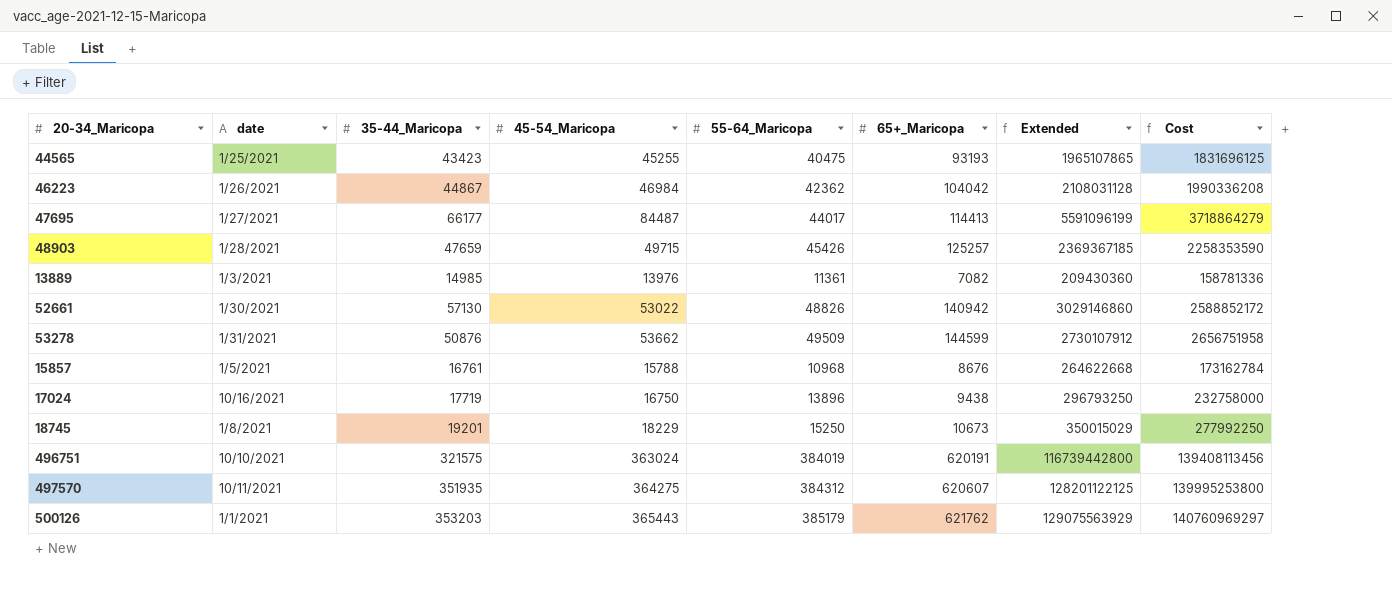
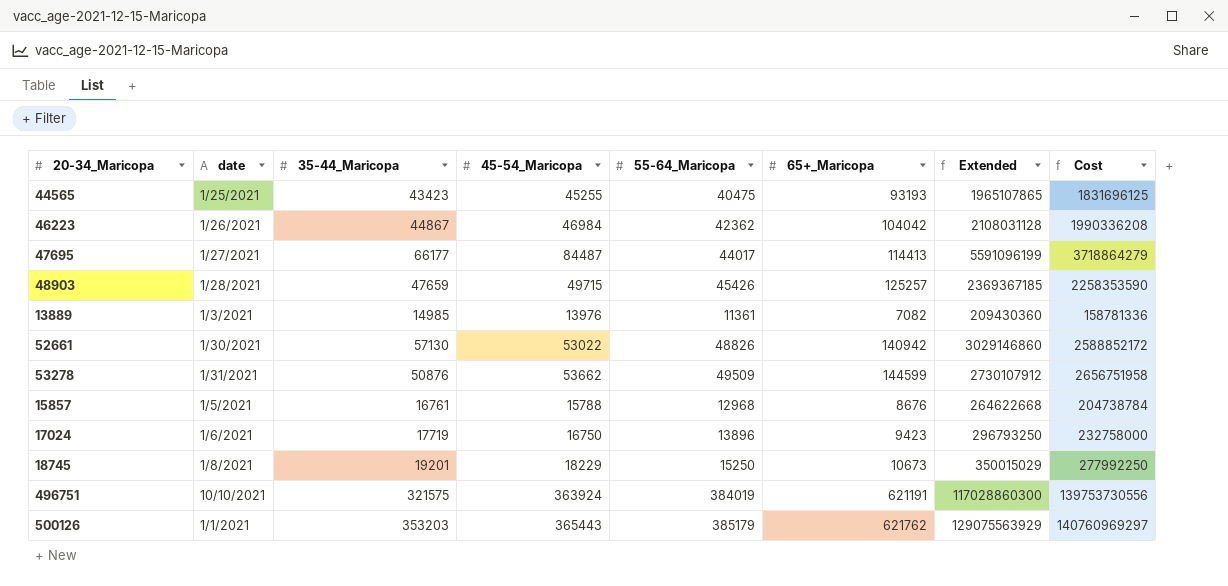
row 497570: 10/11/2021 | 351935 | 364275 | 384312 | 620607 | 128201122125 | 139995253800 -> none
15857 | 55-64_Maricopa: 10968 -> 12968
15857 | Cost: 173162784 -> 204738784
17024 | date: 10/16/2021 -> 1/6/2021
17024 | 65+_Maricopa: 9438 -> 9423
496751 | 45-54_Maricopa: 363024 -> 363924
496751 | 65+_Maricopa: 620191 -> 621191
496751 | Extended: 116739442800 -> 117028860300
496751 | Cost: 139408113456 -> 139753730556

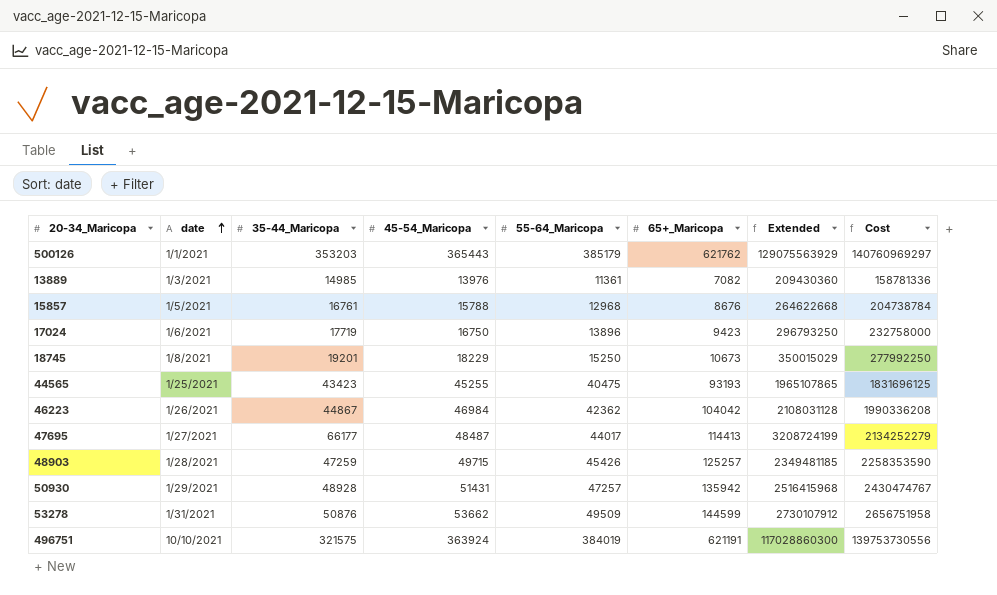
row order: none -> date ascending
row 52661: 1/30/2021 | 57130 | 53022 | 48826 | 140942 | 3029146860 | 2588852172 -> none
47695 | 45-54_Maricopa: 84487 -> 48487
47695 | Extended: 5591096199 -> 3208724199
47695 | Cost: 3718864279 -> 2134252279
48903 | 35-44_Maricopa: 47659 -> 47259
48903 | Extended: 2369367185 -> 2349481185
row 50930: none -> 1/29/2021 | 48928 | 51431 | 47257 | 135942 | 2516415968 | 2430474767

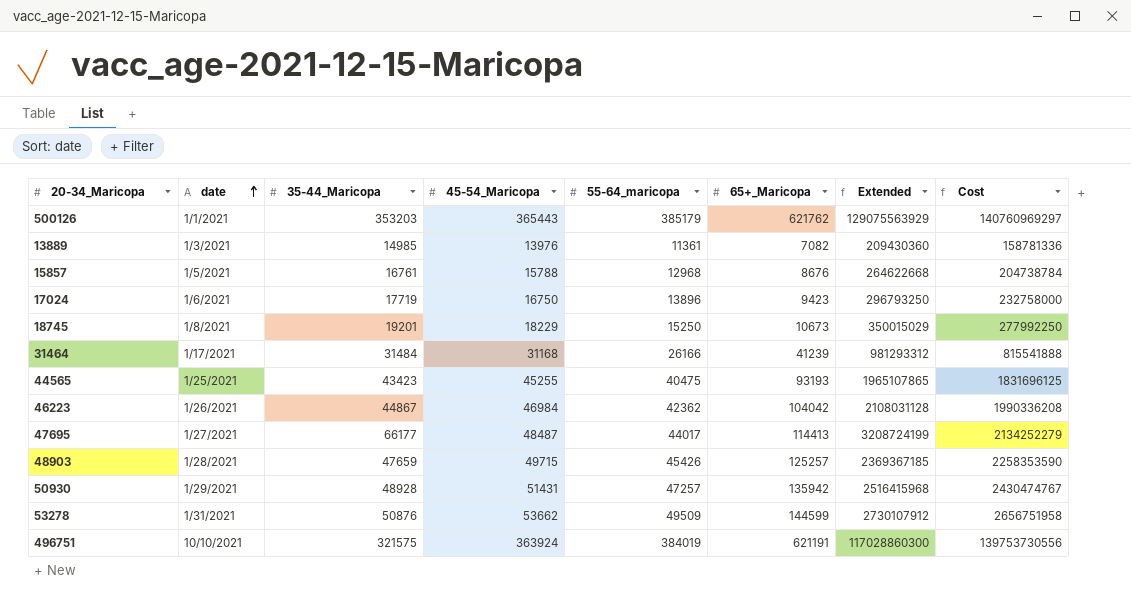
column name: 55-64_Maricopa -> 55-64_maricopa
row 31464: none -> 1/17/2021 | 31484 | 31168 | 26166 | 41239 | 981293312 | 815541888
48903 | 35-44_Maricopa: 47259 -> 47659
48903 | Extended: 2349481185 -> 2369367185

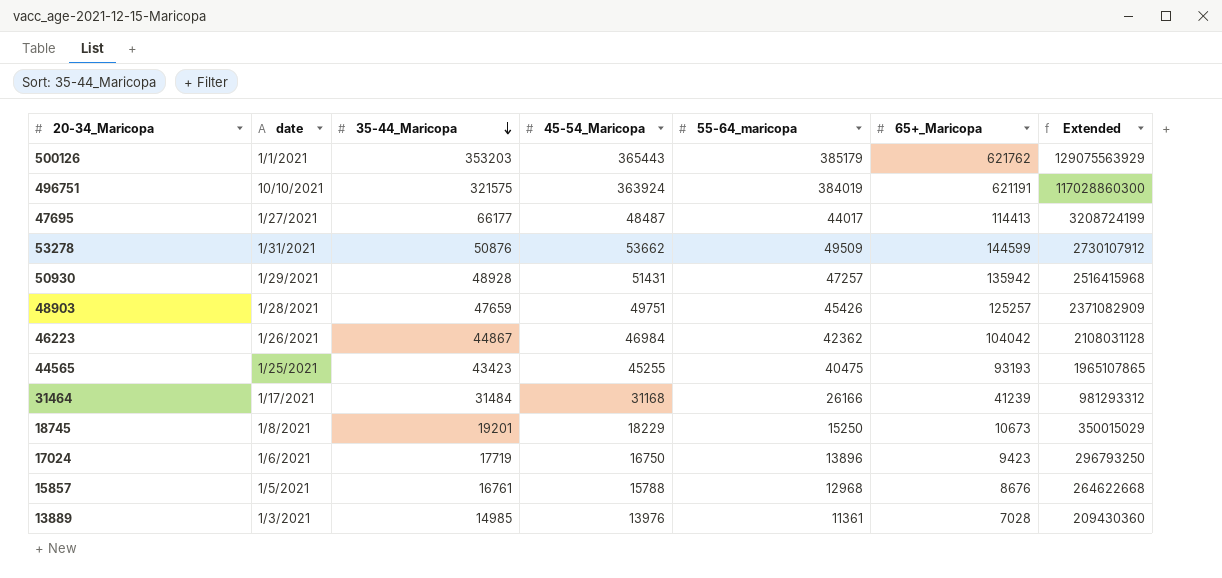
row order: date ascending -> 35-44_Maricopa descending
column Cost | formula: [45-54_Maricopa] * [55-64_maricopa] -> none
48903 | 45-54_Maricopa: 49715 -> 49751
48903 | Extended: 2369367185 -> 2371082909
13889 | 65+_Maricopa: 7082 -> 7028

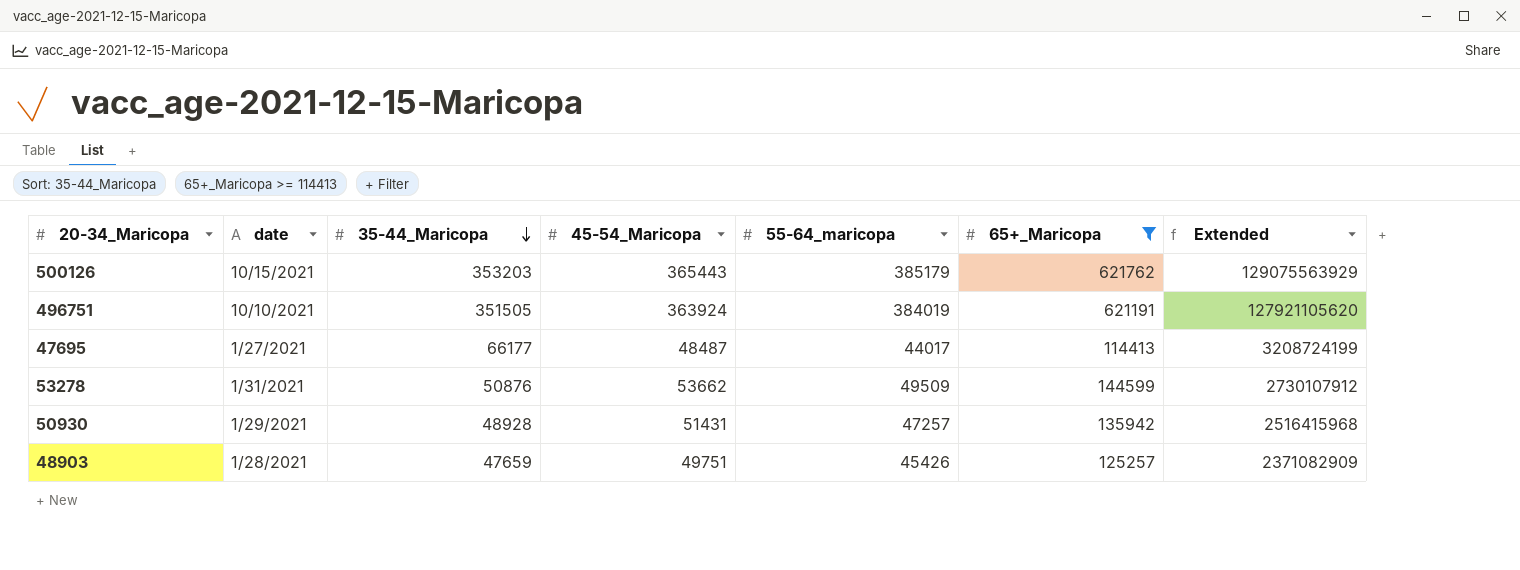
filter: none -> 65+_Maricopa >= 114413
500126 | date: 1/1/2021 -> 10/15/2021
496751 | 35-44_Maricopa: 321575 -> 351505
496751 | Extended: 117028860300 -> 127921105620

